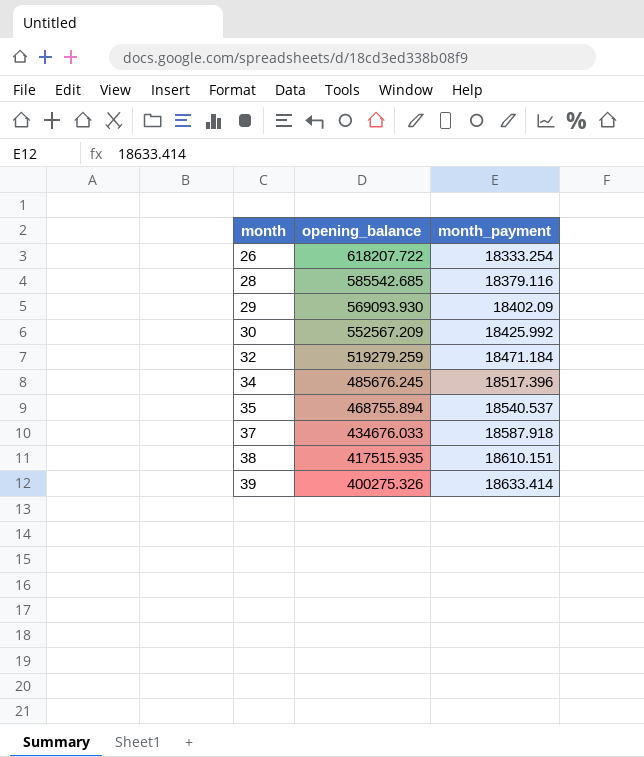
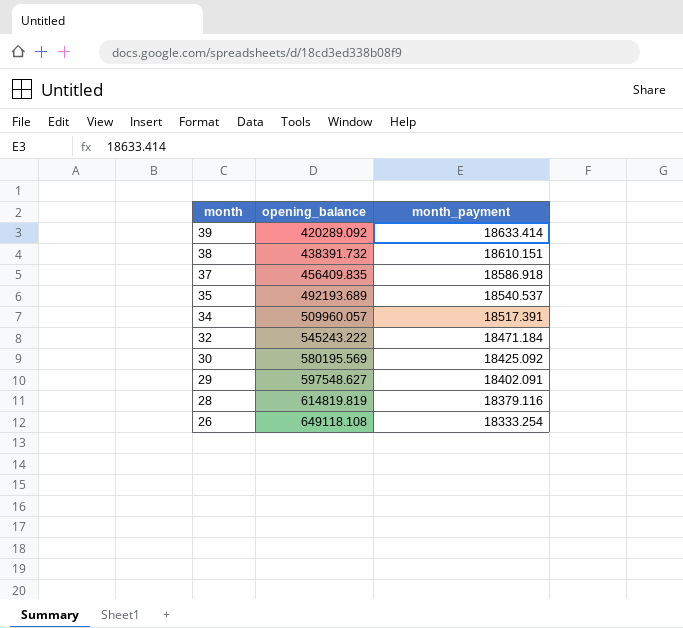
row order: month ascending -> month descending
39 | opening_balance: 400275.326 -> 420289.092
38 | opening_balance: 417515.935 -> 438391.732
37 | opening_balance: 434676.033 -> 456409.835
37 | month_payment: 18587.918 -> 18586.918
35 | opening_balance: 468755.894 -> 492193.689
34 | opening_balance: 485676.245 -> 509960.057
34 | month_payment: 18517.396 -> 18517.391
32 | opening_balance: 519279.259 -> 545243.222
30 | opening_balance: 552567.209 -> 580195.569
30 | month_payment: 18425.992 -> 18425.092
29 | opening_balance: 569093.930 -> 597548.627
29 | month_payment: 18402.09 -> 18402.091
28 | opening_balance: 585542.685 -> 614819.819
26 | opening_balance: 618207.722 -> 649118.108

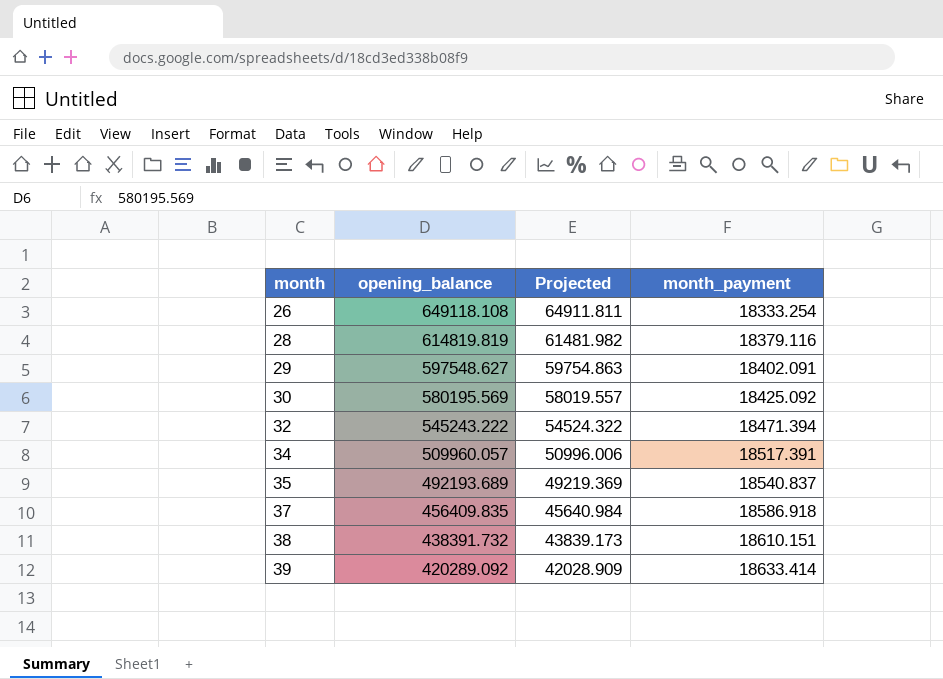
row order: month descending -> month ascending
column Projected | formula: none -> [opening_balance] * 0.1
32 | month_payment: 18471.184 -> 18471.394
35 | month_payment: 18540.537 -> 18540.837

